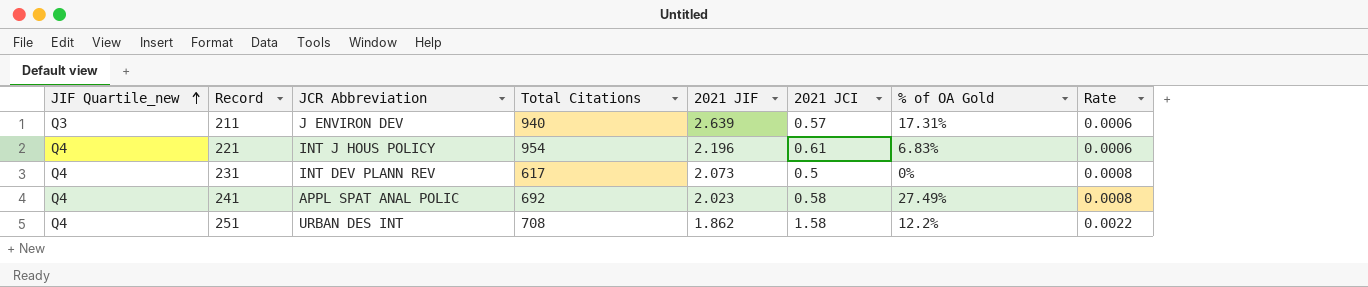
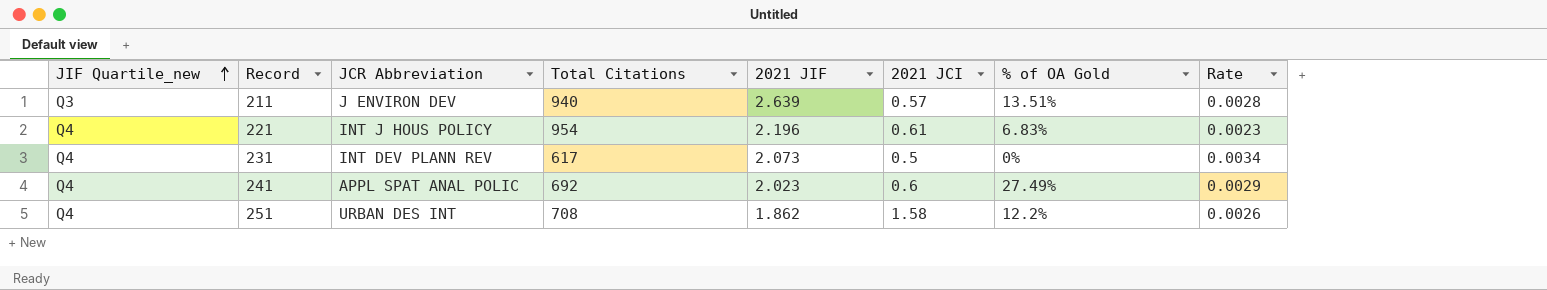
column Rate | formula: [2021 JCI] / [Total Citations] -> [2021 JIF] / [Total Citations]
211 | % of OA Gold: 17.31% -> 13.51%
241 | 2021 JCI: 0.58 -> 0.6

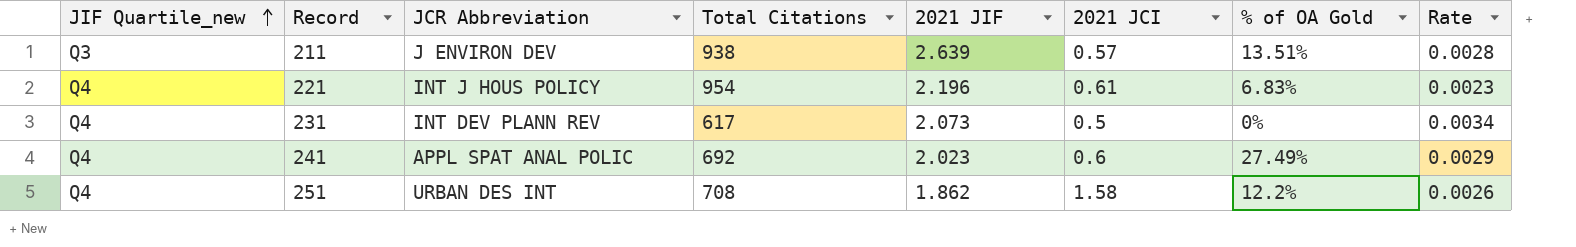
211 | Total Citations: 940 -> 938

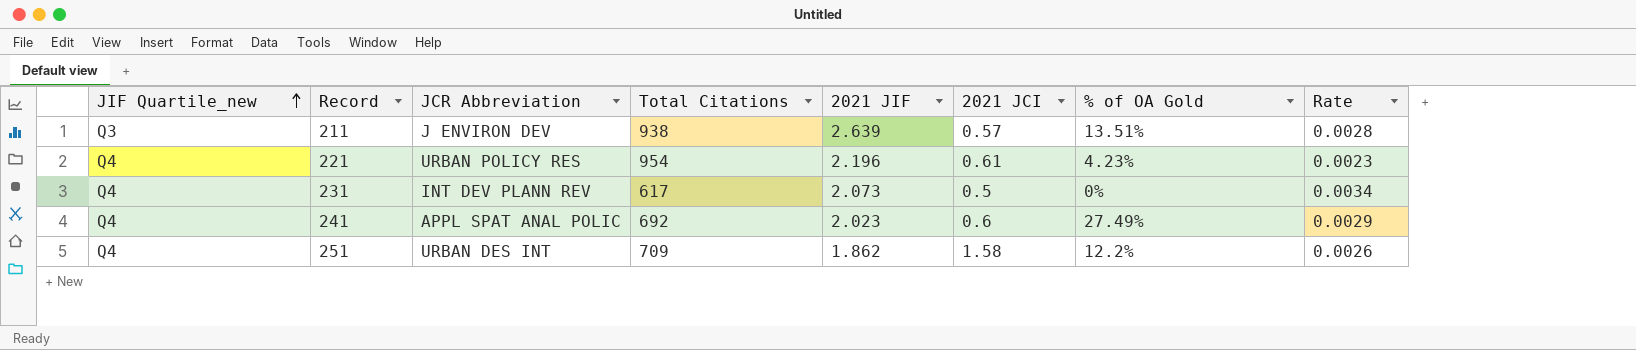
221 | JCR Abbreviation: INT J HOUS POLICY -> URBAN POLICY RES
221 | % of OA Gold: 6.83% -> 4.23%
251 | Total Citations: 708 -> 709

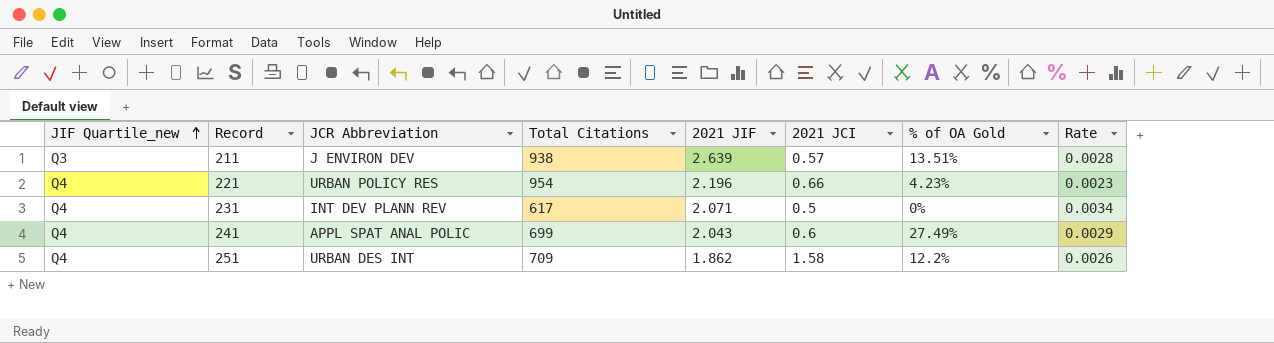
221 | 2021 JCI: 0.61 -> 0.66
231 | 2021 JIF: 2.073 -> 2.071
241 | Total Citations: 692 -> 699
241 | 2021 JIF: 2.023 -> 2.043

